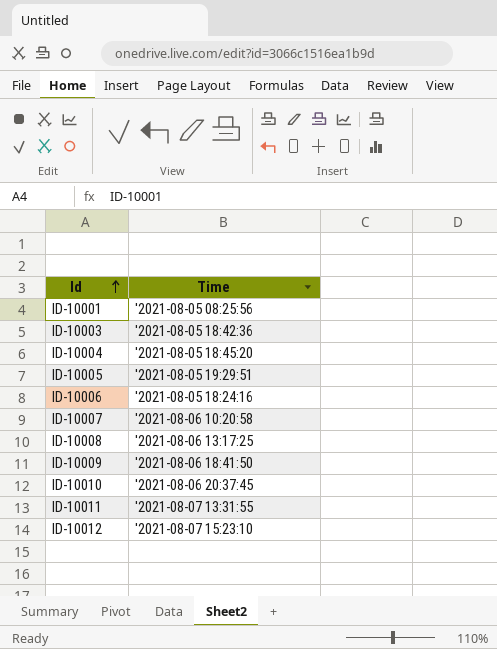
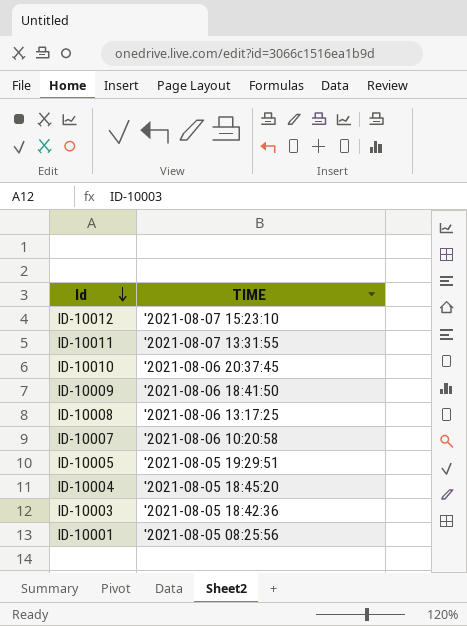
row order: Id ascending -> Id descending
column name: Time -> TIME
row ID-10006: '2021-08-05 18:24:16 -> none

